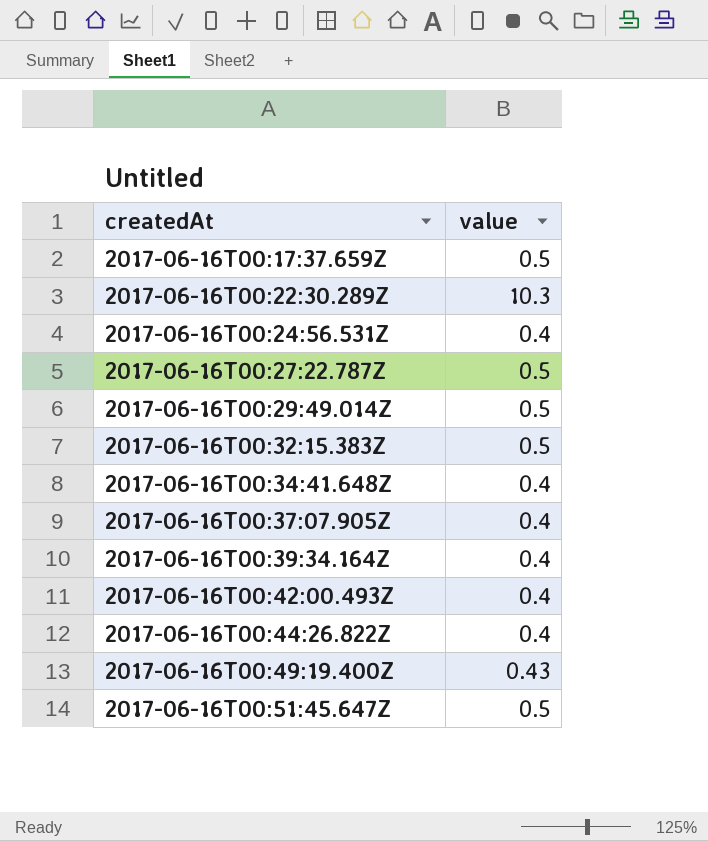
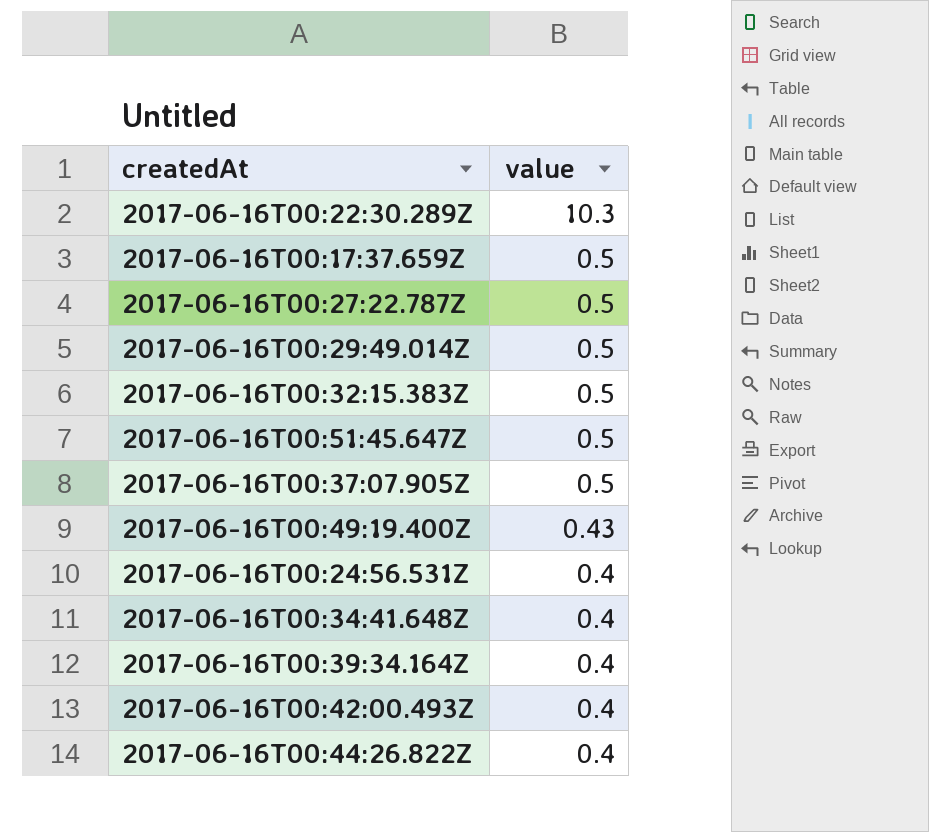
row order: createdAt ascending -> value descending
2017-06-16T00:37:07.905Z | value: 0.4 -> 0.5

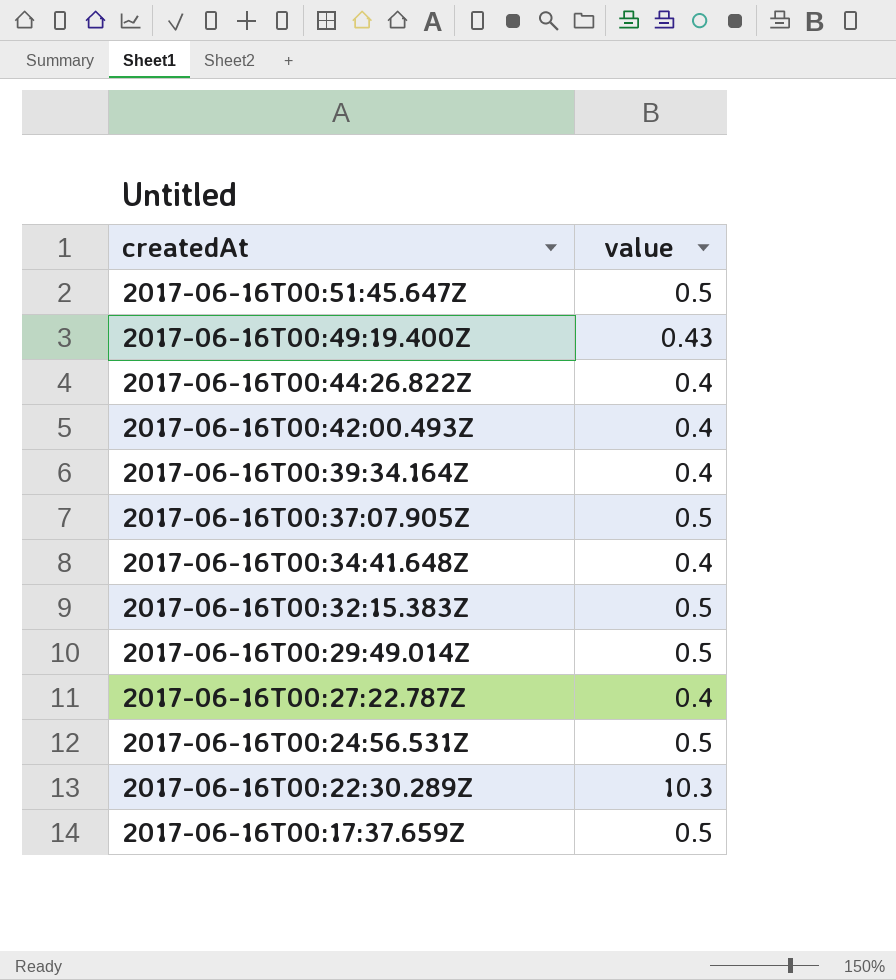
row order: value descending -> createdAt descending
2017-06-16T00:27:22.787Z | value: 0.5 -> 0.4
2017-06-16T00:24:56.531Z | value: 0.4 -> 0.5

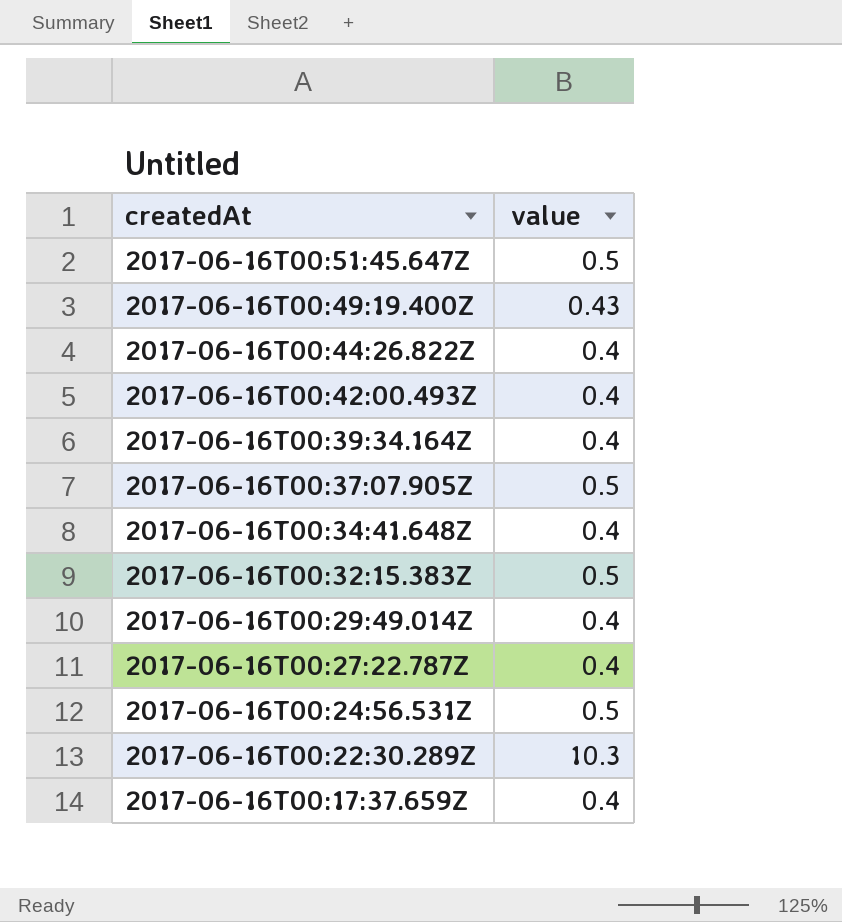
2017-06-16T00:29:49.014Z | value: 0.5 -> 0.4
2017-06-16T00:17:37.659Z | value: 0.5 -> 0.4

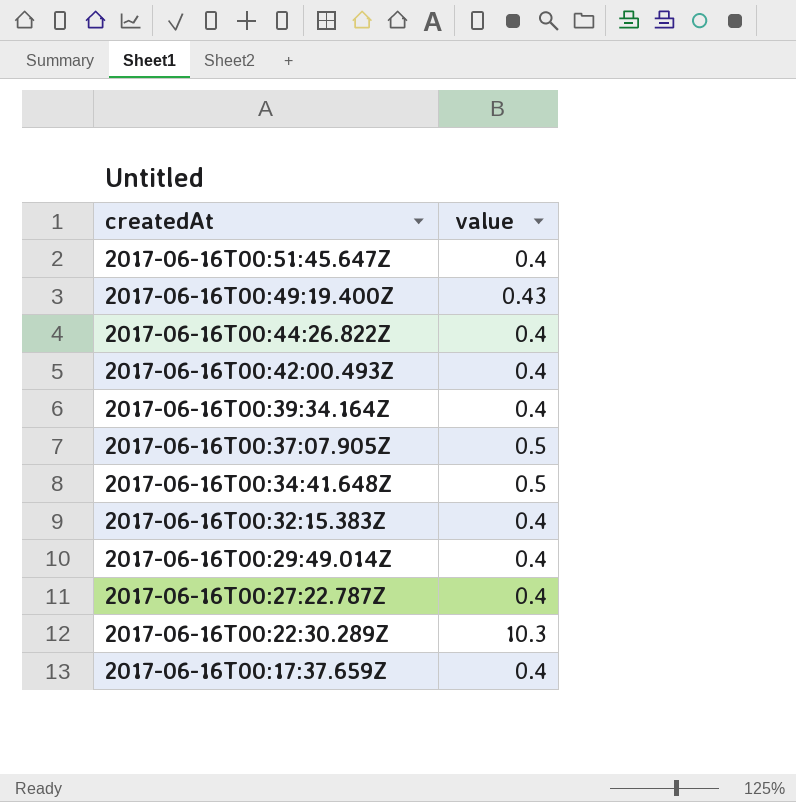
row 2017-06-16T00:24:56.531Z: 0.5 -> none
2017-06-16T00:51:45.647Z | value: 0.5 -> 0.4
2017-06-16T00:34:41.648Z | value: 0.4 -> 0.5
2017-06-16T00:32:15.383Z | value: 0.5 -> 0.4

